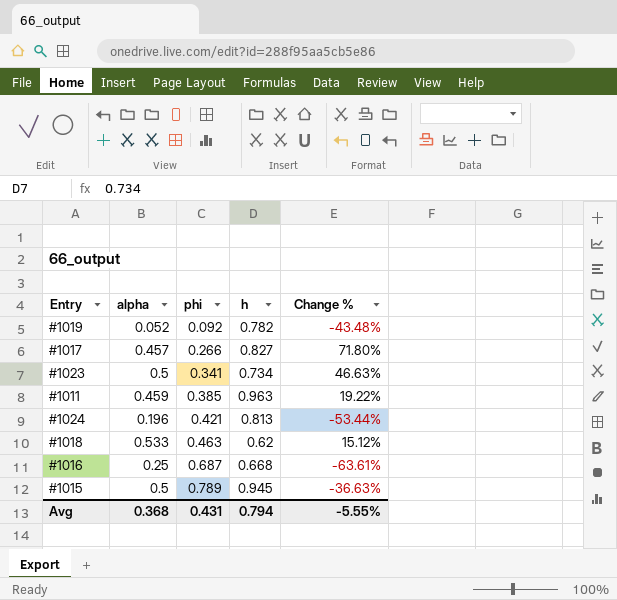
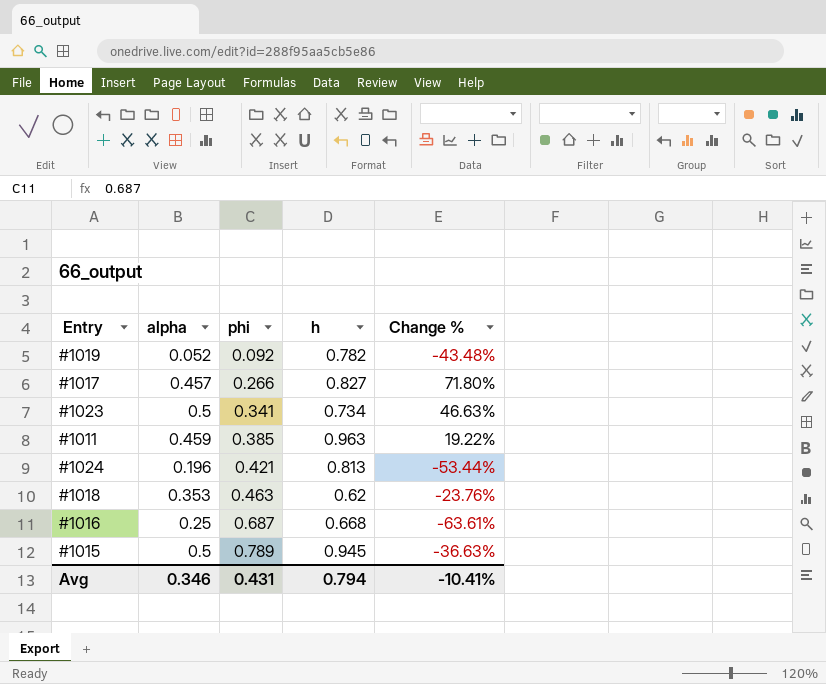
#1018 | alpha: 0.533 -> 0.353
#1018 | Change %: 15.12% -> -23.76%
Avg | alpha: 0.368 -> 0.346
Avg | Change %: -5.55% -> -10.41%

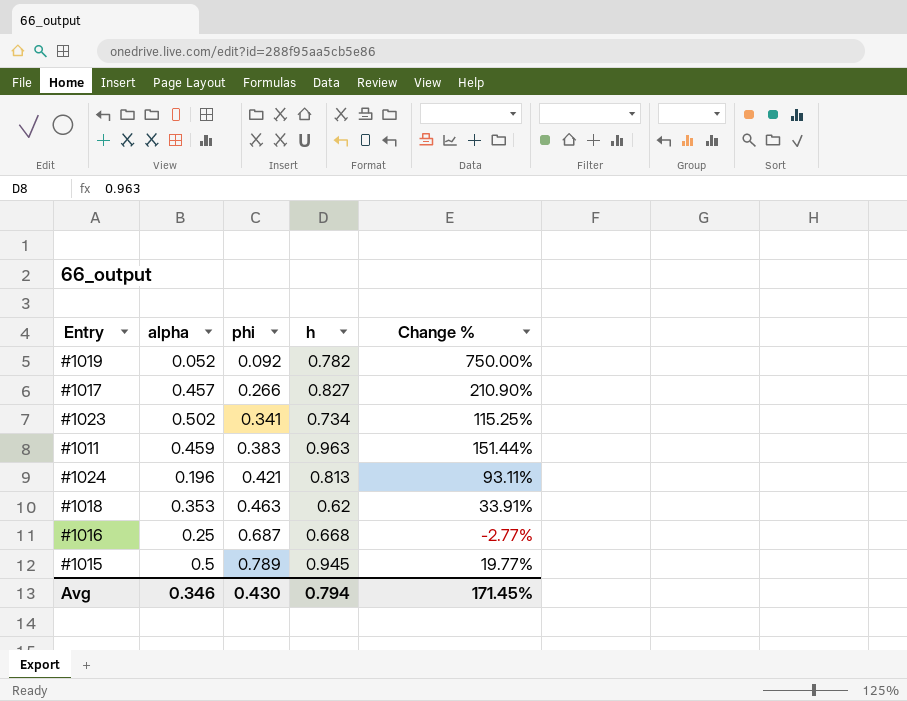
column Change % | formula: ([alpha] - [phi]) / [phi] -> ([h] - [phi]) / [phi]
#1023 | alpha: 0.5 -> 0.502
#1011 | phi: 0.385 -> 0.383
Avg | phi: 0.431 -> 0.430
Avg | Change %: -10.41% -> 171.45%

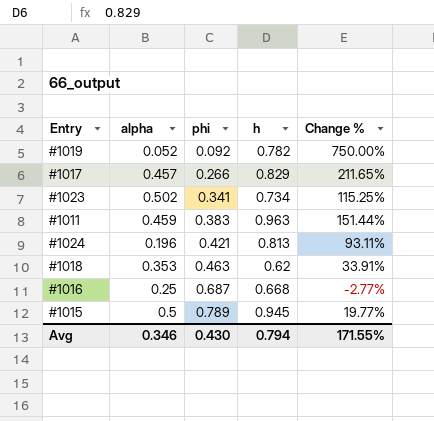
#1017 | h: 0.827 -> 0.829
#1017 | Change %: 210.90% -> 211.65%
Avg | Change %: 171.45% -> 171.55%

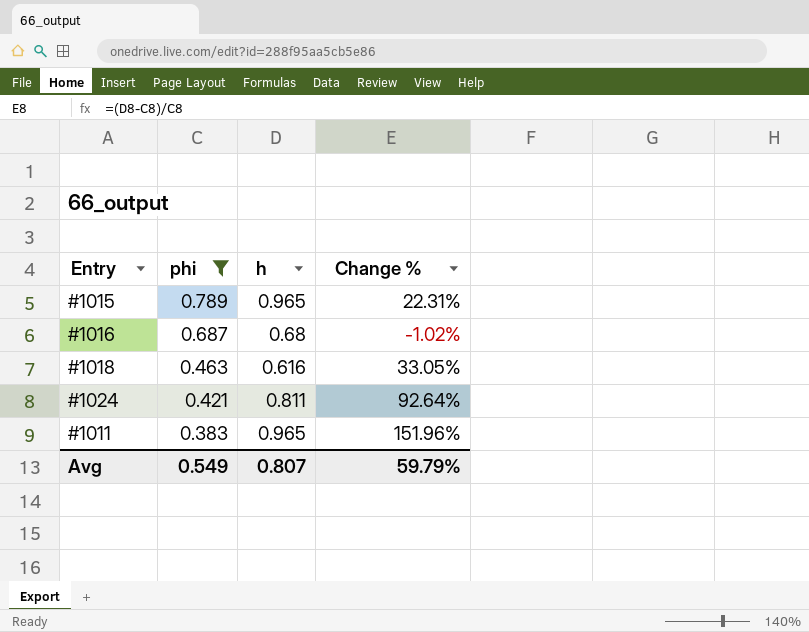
filter: none -> phi >= 0.383
row order: phi ascending -> phi descending
column alpha | position: 2 -> none
#1015 | h: 0.945 -> 0.965
#1015 | Change %: 19.77% -> 22.31%
#1016 | h: 0.668 -> 0.68
#1016 | Change %: -2.77% -> -1.02%
#1018 | h: 0.62 -> 0.616
#1018 | Change %: 33.91% -> 33.05%
#1024 | h: 0.813 -> 0.811
#1024 | Change %: 93.11% -> 92.64%
#1011 | h: 0.963 -> 0.965
#1011 | Change %: 151.44% -> 151.96%
Avg | phi: 0.430 -> 0.549
Avg | h: 0.794 -> 0.807
Avg | Change %: 171.55% -> 59.79%

